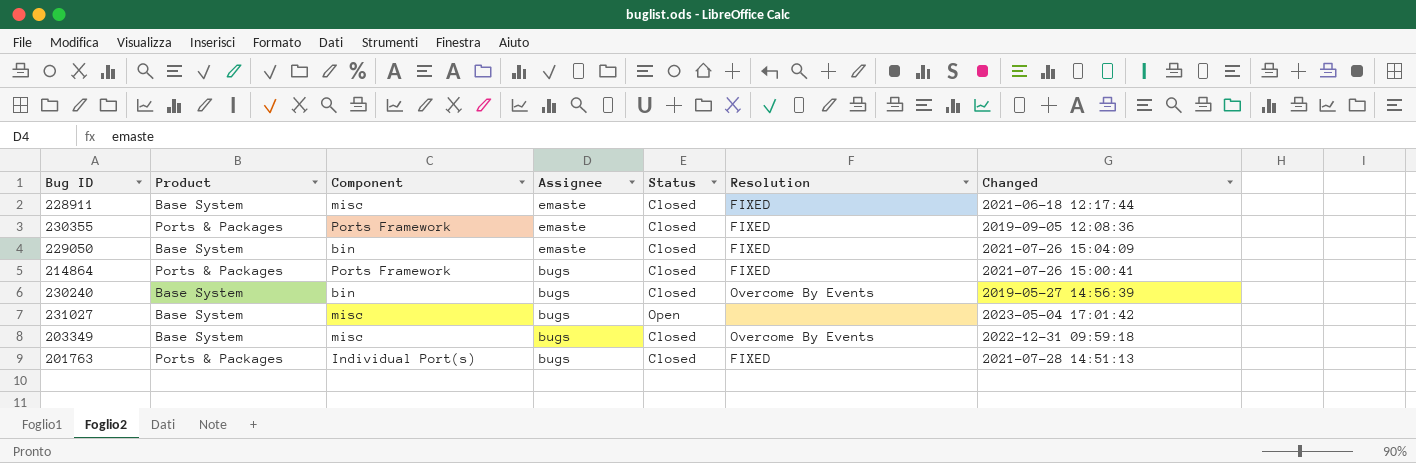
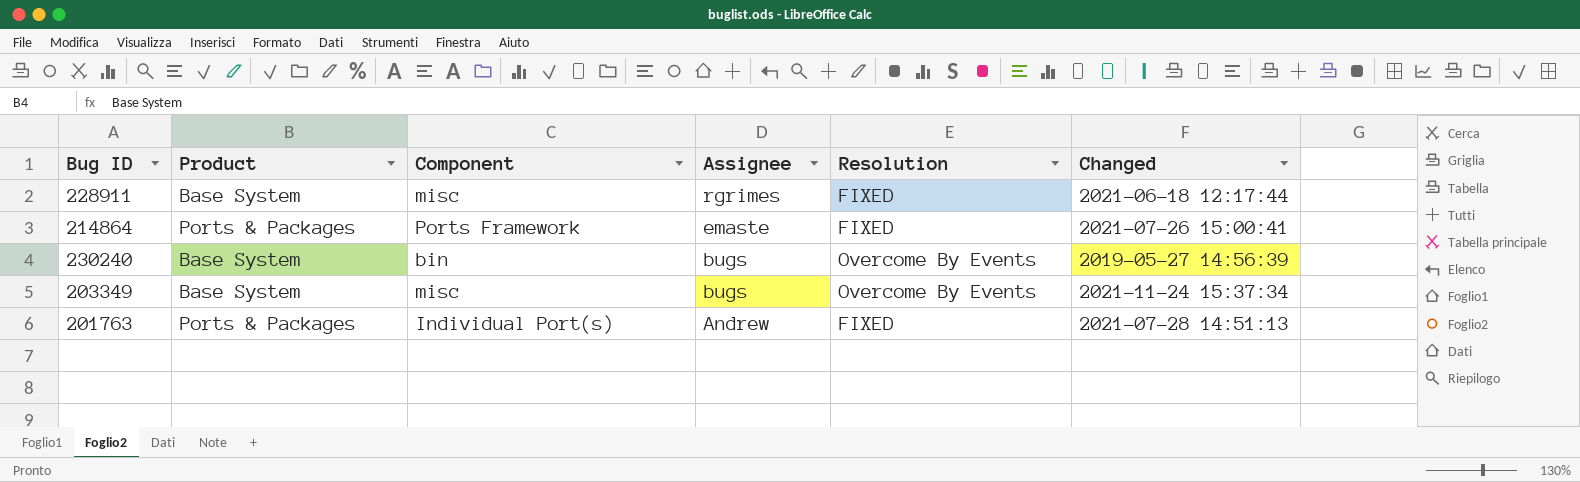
column Status | position: 5 -> none
row 230355: Ports & Packages | Ports Framework | emaste | Closed | FIXED | 2019-09-05 12:08:36 -> none
row 229050: Base System | bin | emaste | Closed | FIXED | 2021-07-26 15:04:09 -> none
row 231027: Base System | misc | bugs | Open | none | 2023-05-04 17:01:42 -> none
228911 | Assignee: emaste -> rgrimes
214864 | Assignee: bugs -> emaste
203349 | Changed: 2022-12-31 09:59:18 -> 2021-11-24 15:37:34
201763 | Assignee: bugs -> Andrew

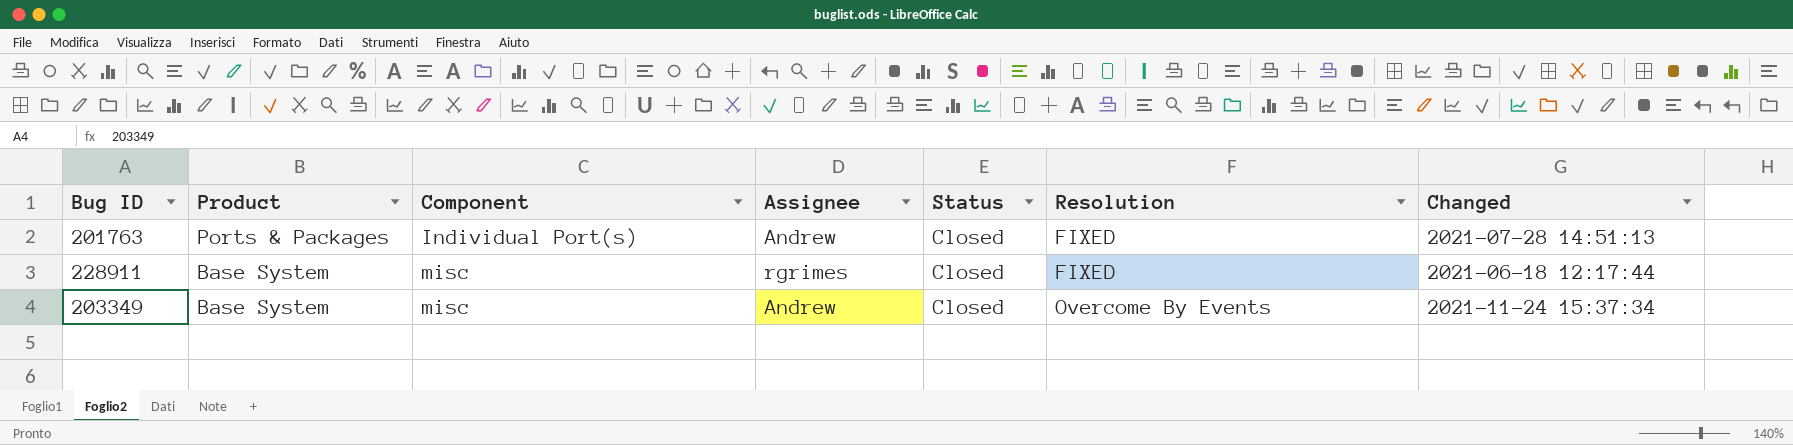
row order: Assignee descending -> Product descending
column Status | position: none -> 5
row 214864: Ports & Packages | Ports Framework | emaste | FIXED | 2021-07-26 15:00:41 -> none
row 230240: Base System | bin | bugs | Overcome By Events | 2019-05-27 14:56:39 -> none
203349 | Assignee: bugs -> Andrew

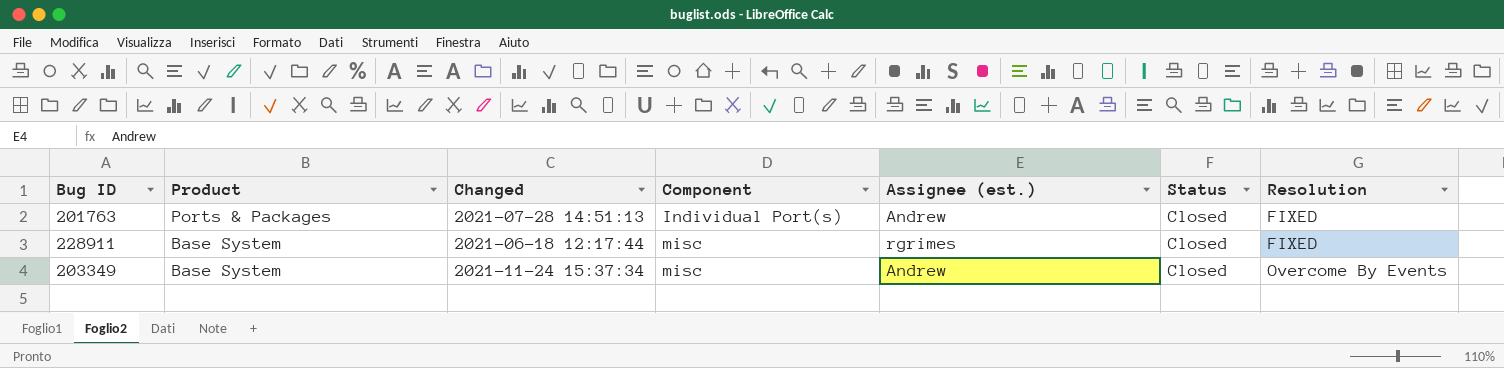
column Changed | position: 7 -> 3
column name: Assignee -> Assignee (est.)

